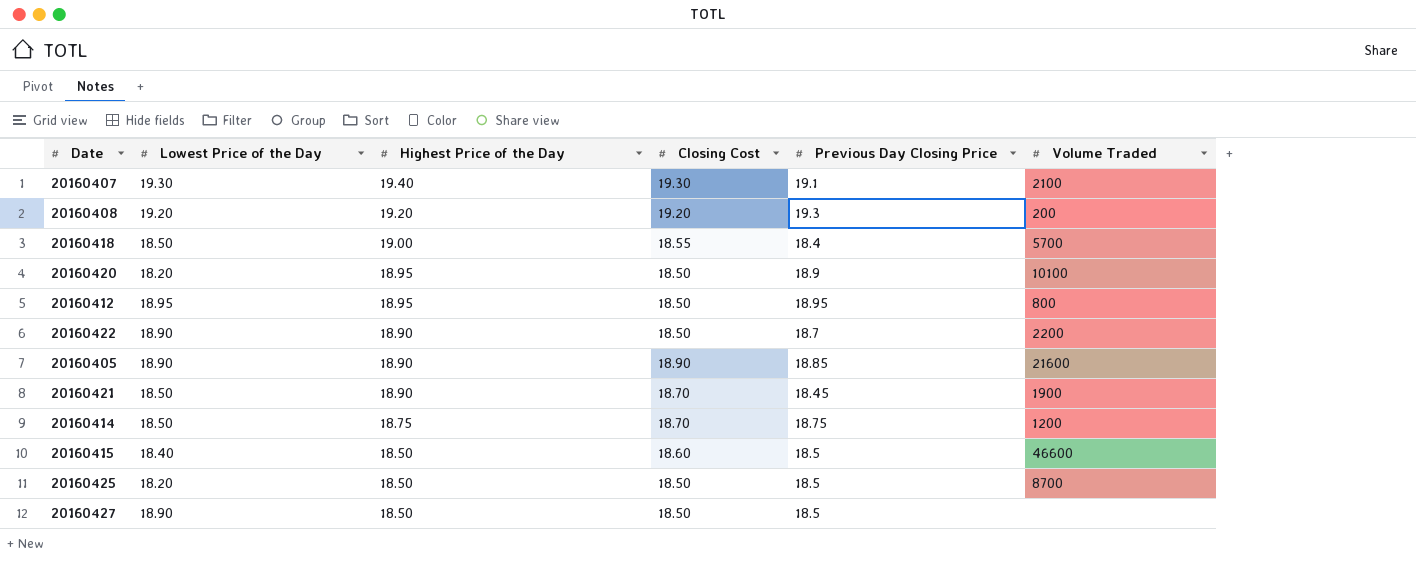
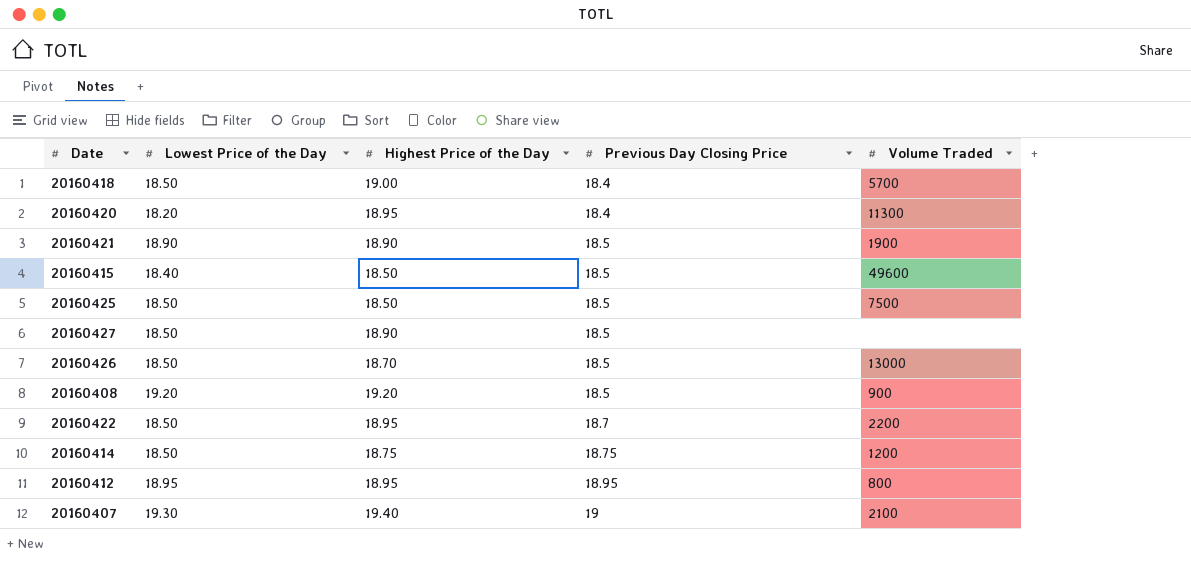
row order: Highest Price of the Day descending -> Previous Day Closing Price ascending
column Closing Cost | position: 4 -> none
row 20160405: 18.90 | 18.90 | 18.90 | 18.85 | 21600 -> none
20160420 | Previous Day Closing Price: 18.9 -> 18.4
20160420 | Volume Traded: 10100 -> 11300
20160421 | Lowest Price of the Day: 18.50 -> 18.90
20160421 | Previous Day Closing Price: 18.45 -> 18.5
20160415 | Volume Traded: 46600 -> 49600
20160425 | Lowest Price of the Day: 18.20 -> 18.50
20160425 | Volume Traded: 8700 -> 7500
20160427 | Lowest Price of the Day: 18.90 -> 18.50
20160427 | Highest Price of the Day: 18.50 -> 18.90
row 20160426: none -> 18.50 | 18.70 | 18.5 | 13000
20160408 | Previous Day Closing Price: 19.3 -> 18.5
20160408 | Volume Traded: 200 -> 900
20160422 | Lowest Price of the Day: 18.90 -> 18.50
20160422 | Highest Price of the Day: 18.90 -> 18.95
20160407 | Previous Day Closing Price: 19.1 -> 19

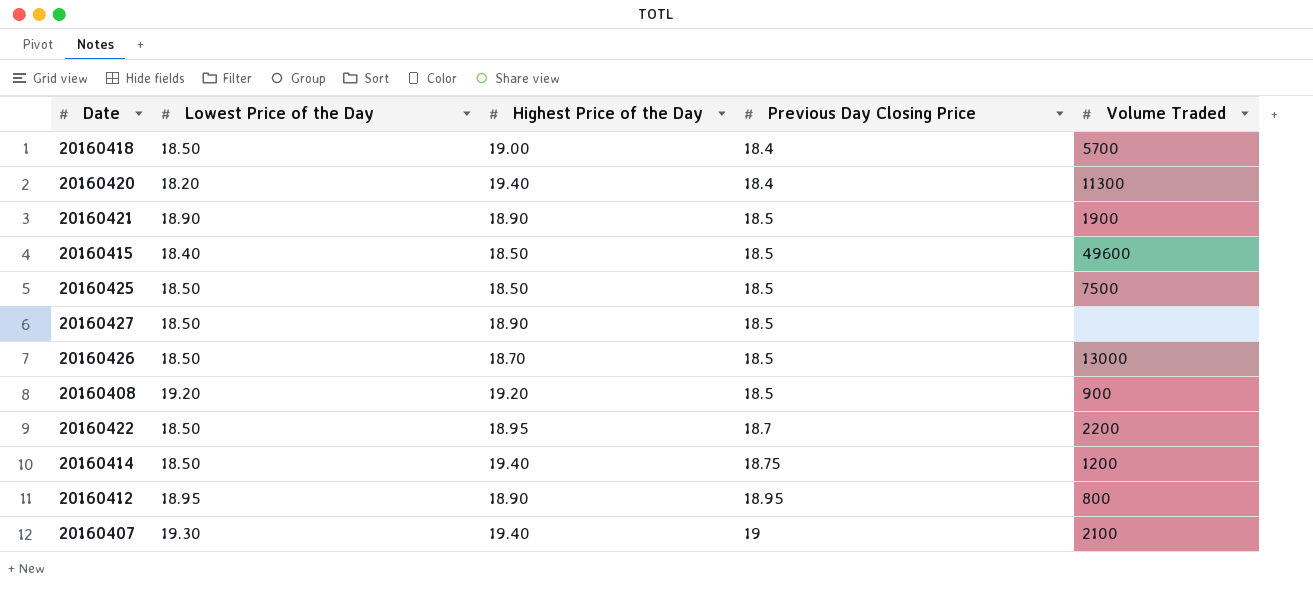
20160420 | Highest Price of the Day: 18.95 -> 19.40
20160414 | Highest Price of the Day: 18.75 -> 19.40
20160412 | Highest Price of the Day: 18.95 -> 18.90

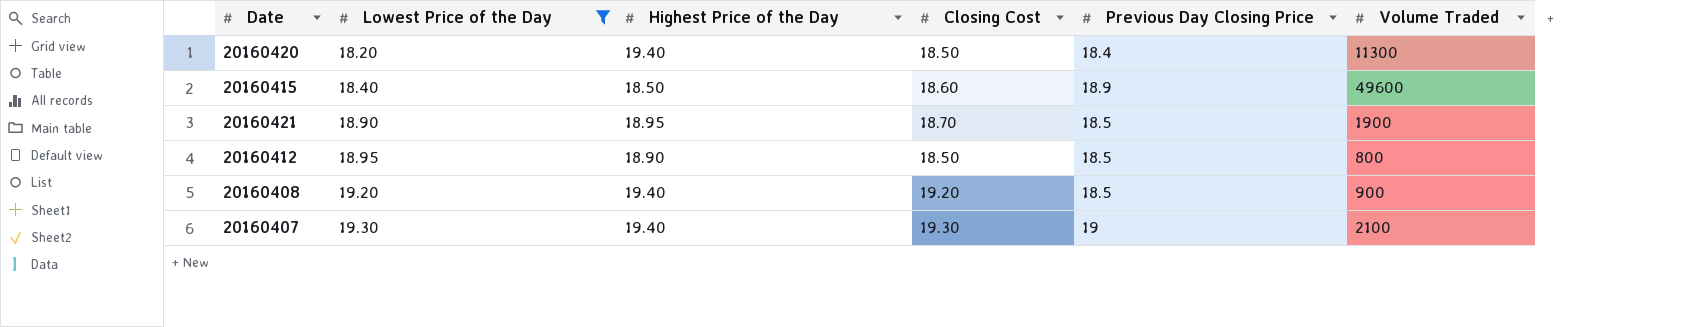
filter: none -> Lowest Price of the Day != 18.50
row order: Previous Day Closing Price ascending -> Lowest Price of the Day ascending
column Closing Cost | position: none -> 4
20160415 | Previous Day Closing Price: 18.5 -> 18.9
20160421 | Highest Price of the Day: 18.90 -> 18.95
20160412 | Previous Day Closing Price: 18.95 -> 18.5
20160408 | Highest Price of the Day: 19.20 -> 19.40

